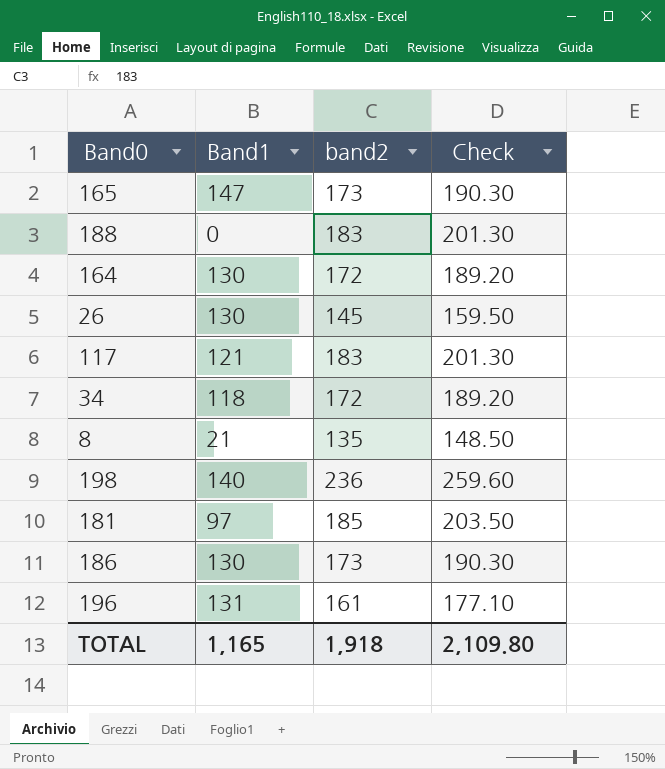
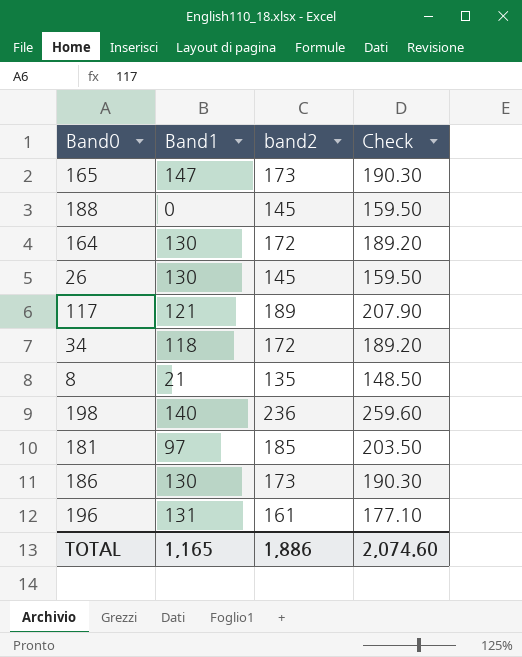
188 | band2: 183 -> 145
188 | Check: 201.30 -> 159.50
117 | band2: 183 -> 189
117 | Check: 201.30 -> 207.90
TOTAL | band2: 1,918 -> 1,886
TOTAL | Check: 2,109.80 -> 2,074.60

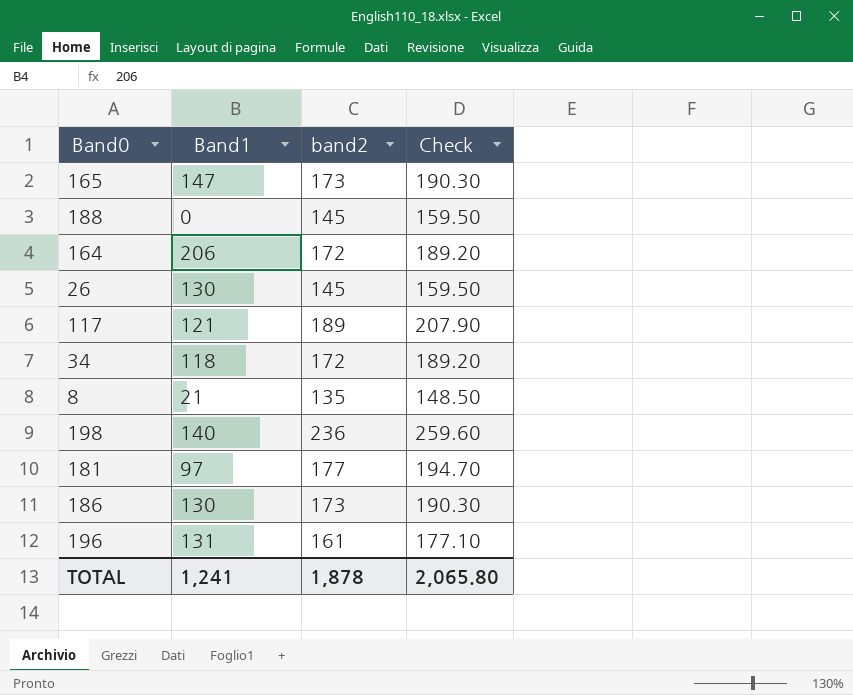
164 | Band1: 130 -> 206
181 | band2: 185 -> 177
181 | Check: 203.50 -> 194.70
TOTAL | Band1: 1,165 -> 1,241
TOTAL | band2: 1,886 -> 1,878
TOTAL | Check: 2,074.60 -> 2,065.80

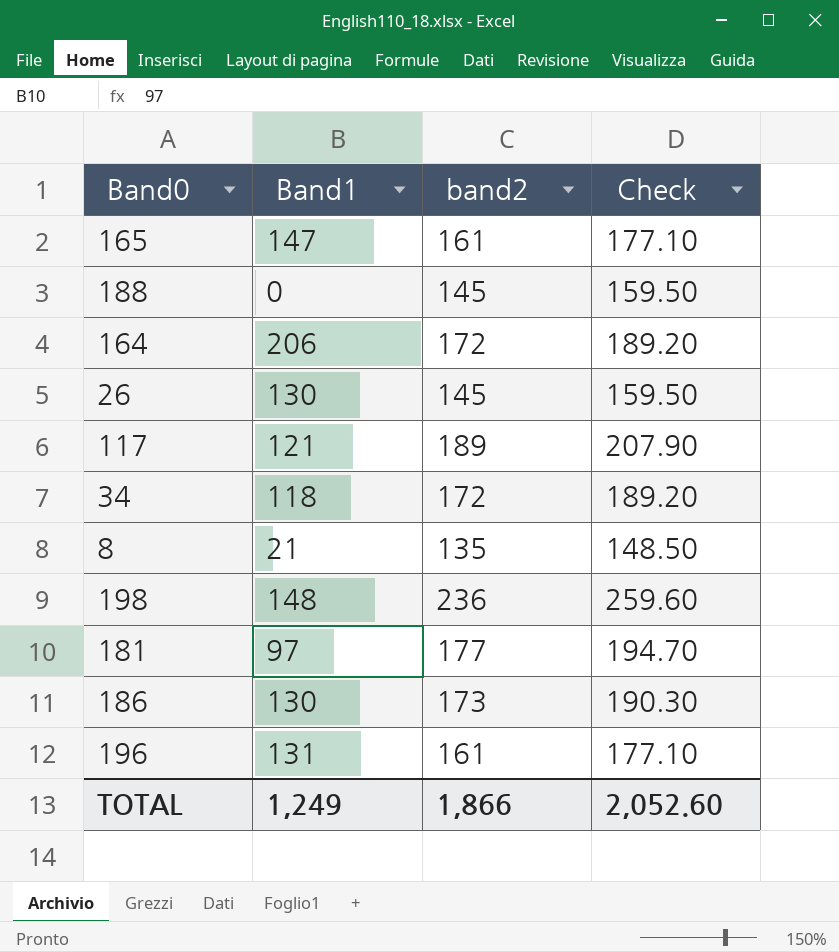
165 | band2: 173 -> 161
165 | Check: 190.30 -> 177.10
198 | Band1: 140 -> 148
TOTAL | Band1: 1,241 -> 1,249
TOTAL | band2: 1,878 -> 1,866
TOTAL | Check: 2,065.80 -> 2,052.60

